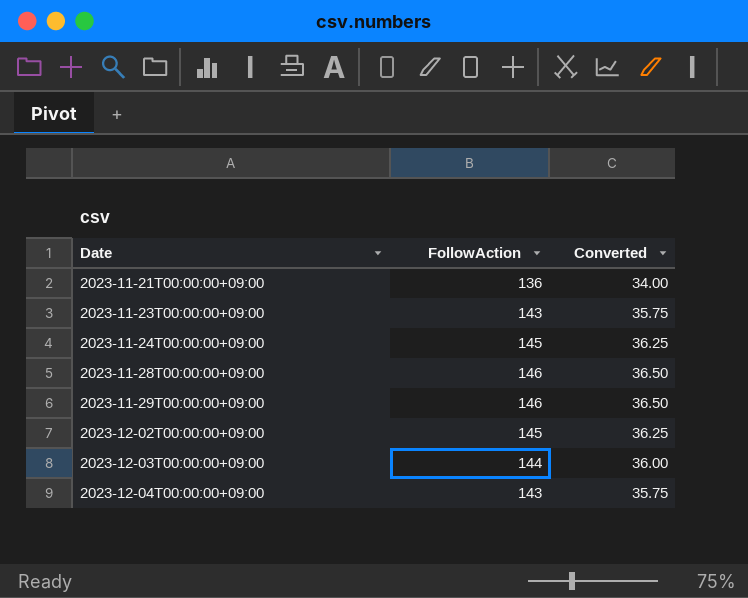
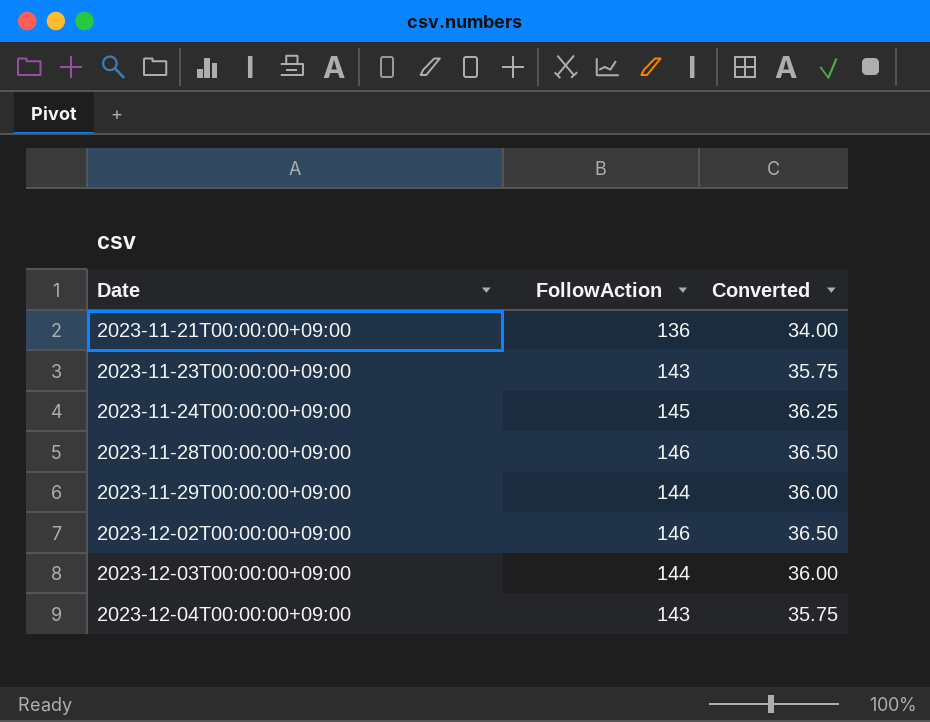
2023-11-29T00:00:00+09:00 | FollowAction: 146 -> 144
2023-11-29T00:00:00+09:00 | Converted: 36.50 -> 36.00
2023-12-02T00:00:00+09:00 | FollowAction: 145 -> 146
2023-12-02T00:00:00+09:00 | Converted: 36.25 -> 36.50

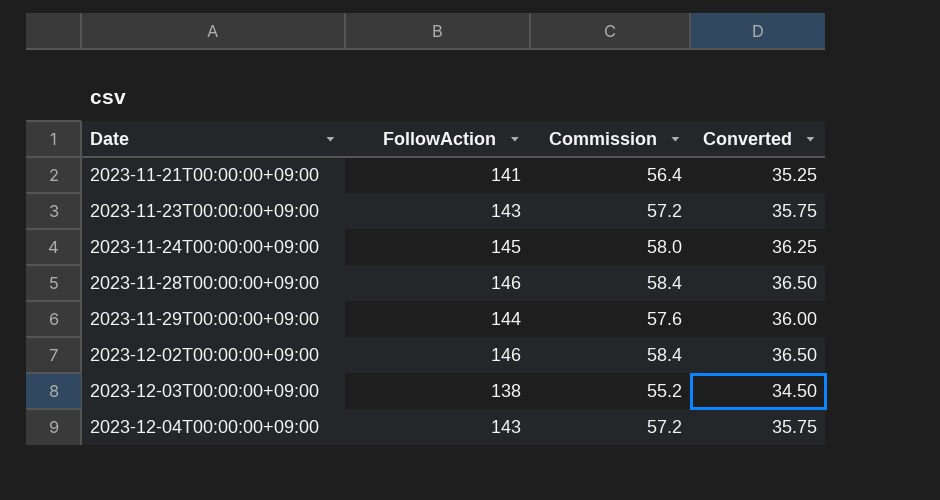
column Commission | formula: none -> [FollowAction] * 0.4
2023-11-21T00:00:00+09:00 | FollowAction: 136 -> 141
2023-11-21T00:00:00+09:00 | Converted: 34.00 -> 35.25
2023-12-03T00:00:00+09:00 | FollowAction: 144 -> 138
2023-12-03T00:00:00+09:00 | Converted: 36.00 -> 34.50

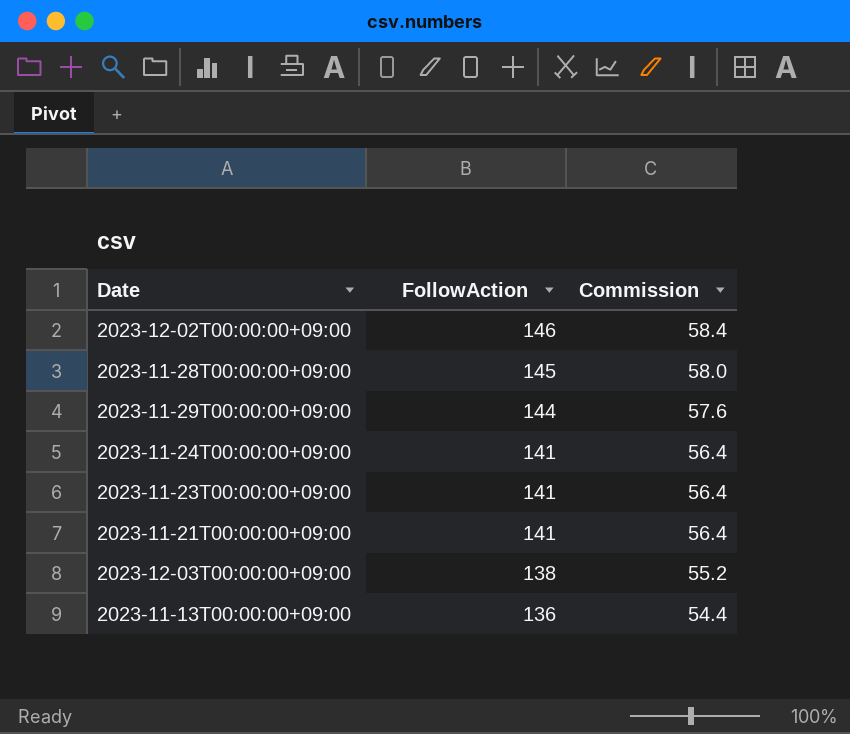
row order: Date ascending -> FollowAction descending
column Converted | formula: [FollowAction] * 0.25 -> none
row 2023-12-04T00:00:00+09:00: 143 | 57.2 | 35.75 -> none
2023-11-28T00:00:00+09:00 | FollowAction: 146 -> 145
2023-11-28T00:00:00+09:00 | Commission: 58.4 -> 58.0
2023-11-24T00:00:00+09:00 | FollowAction: 145 -> 141
2023-11-24T00:00:00+09:00 | Commission: 58.0 -> 56.4
2023-11-23T00:00:00+09:00 | FollowAction: 143 -> 141
2023-11-23T00:00:00+09:00 | Commission: 57.2 -> 56.4
row 2023-11-13T00:00:00+09:00: none -> 136 | 54.4

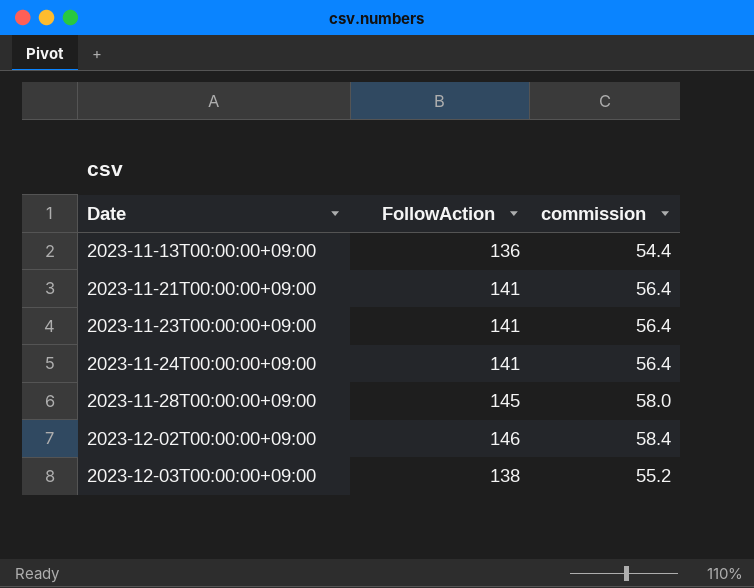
row order: FollowAction descending -> Date ascending
column name: Commission -> commission
row 2023-11-29T00:00:00+09:00: 144 | 57.6 -> none

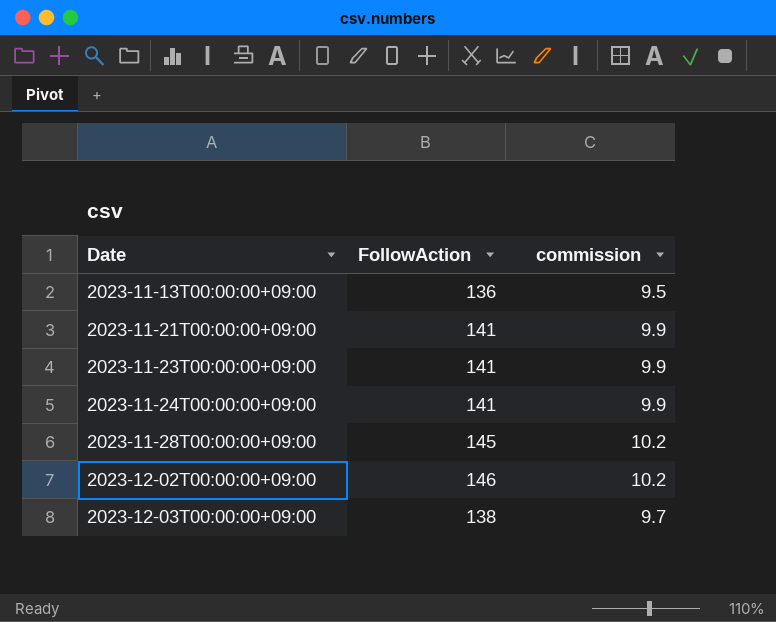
column commission | formula: [FollowAction] * 0.4 -> [FollowAction] * 0.07

